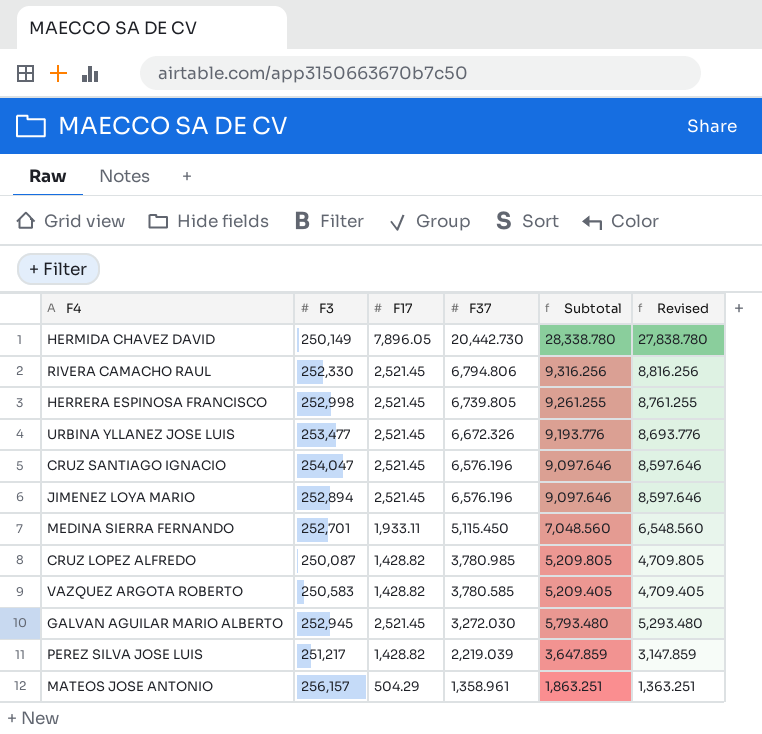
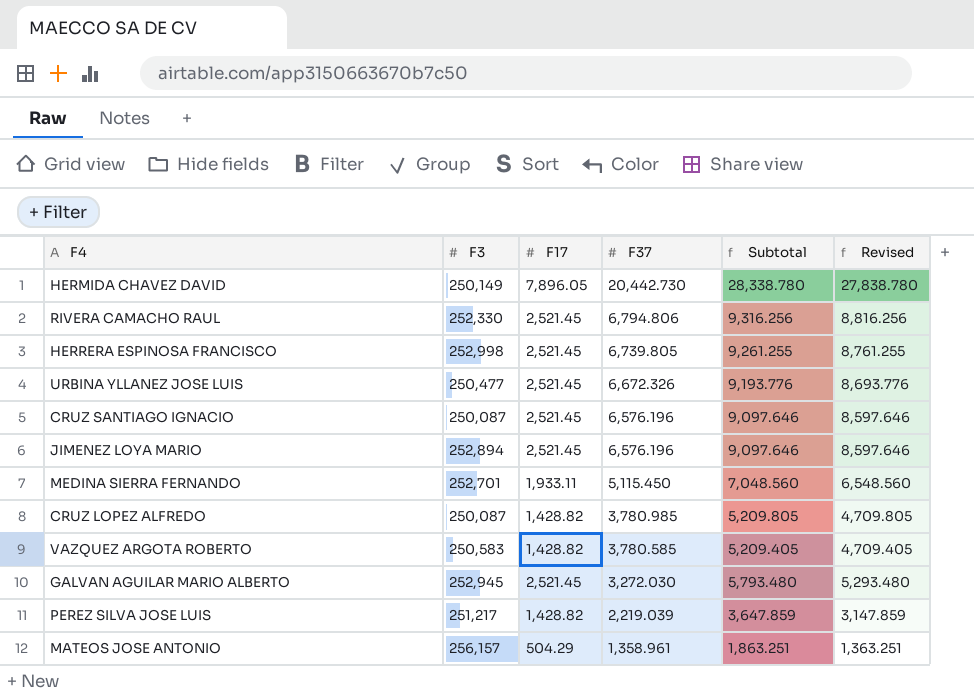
URBINA YLLANEZ JOSE LUIS | F3: 253,477 -> 250,477
CRUZ SANTIAGO IGNACIO | F3: 254,047 -> 250,087

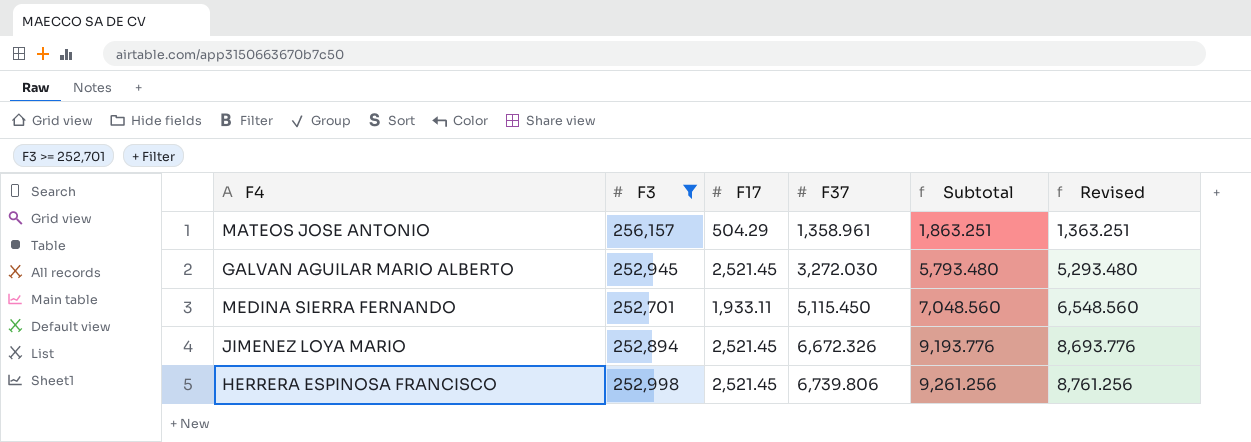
filter: none -> F3 >= 252,701
row order: F37 descending -> F37 ascending
JIMENEZ LOYA MARIO | F37: 6,576.196 -> 6,672.326
JIMENEZ LOYA MARIO | Subtotal: 9,097.646 -> 9,193.776
JIMENEZ LOYA MARIO | Revised: 8,597.646 -> 8,693.776
HERRERA ESPINOSA FRANCISCO | F37: 6,739.805 -> 6,739.806
HERRERA ESPINOSA FRANCISCO | Subtotal: 9,261.255 -> 9,261.256
HERRERA ESPINOSA FRANCISCO | Revised: 8,761.255 -> 8,761.256

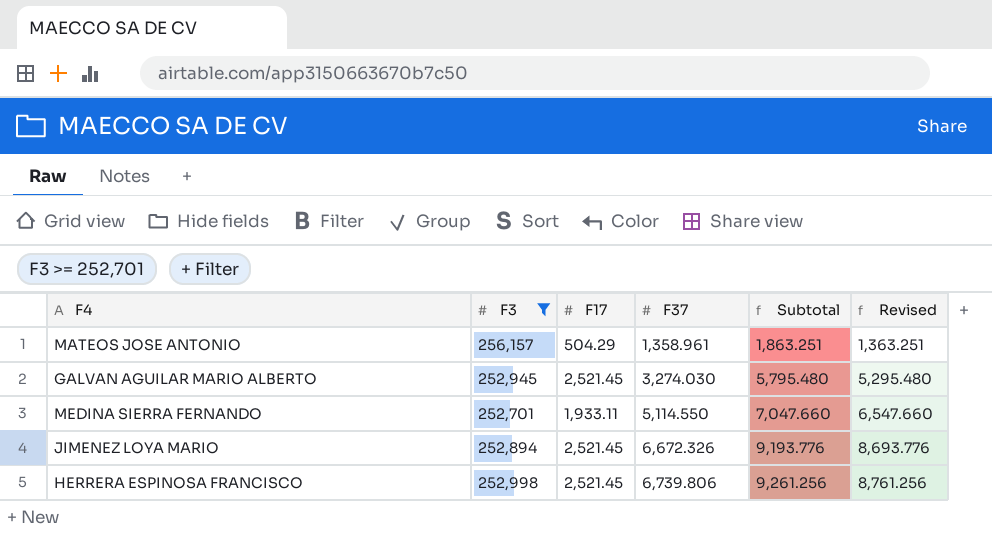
GALVAN AGUILAR MARIO ALBERTO | F37: 3,272.030 -> 3,274.030
GALVAN AGUILAR MARIO ALBERTO | Subtotal: 5,793.480 -> 5,795.480
GALVAN AGUILAR MARIO ALBERTO | Revised: 5,293.480 -> 5,295.480
MEDINA SIERRA FERNANDO | F37: 5,115.450 -> 5,114.550
MEDINA SIERRA FERNANDO | Subtotal: 7,048.560 -> 7,047.660
MEDINA SIERRA FERNANDO | Revised: 6,548.560 -> 6,547.660

